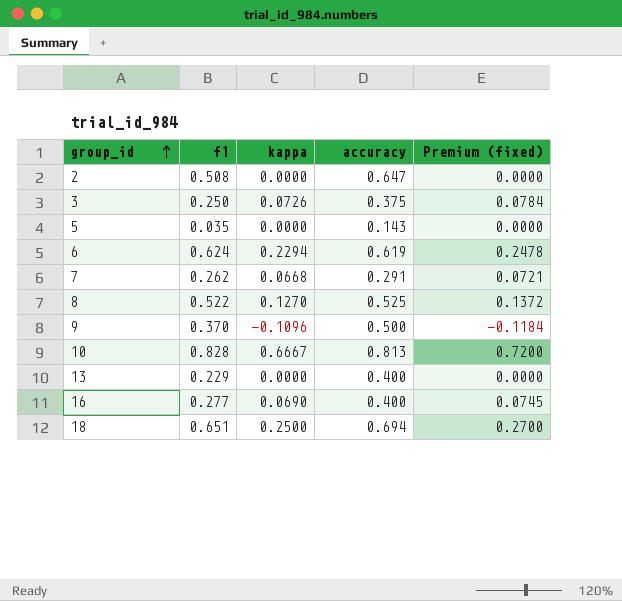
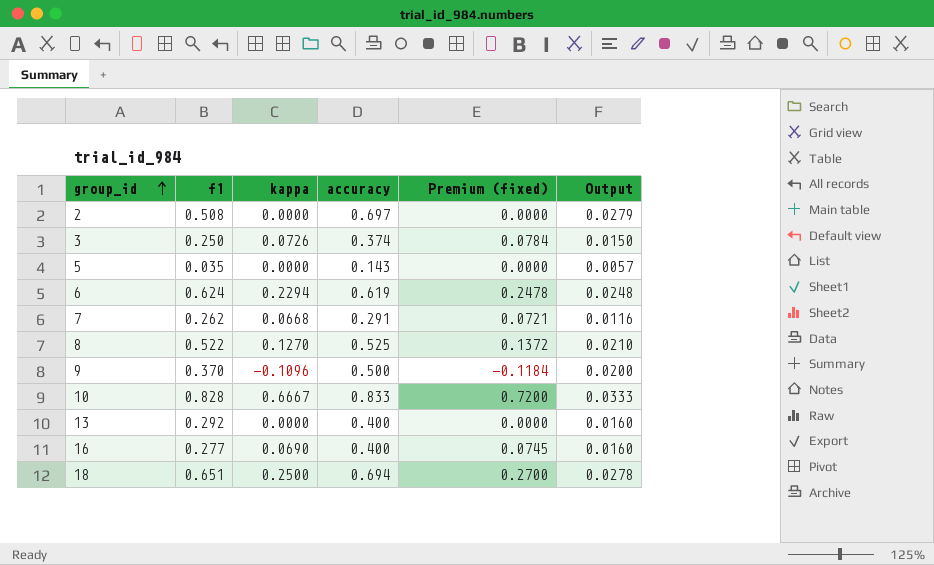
column Output | formula: none -> [accuracy] * 0.04
2 | accuracy: 0.647 -> 0.697
3 | accuracy: 0.375 -> 0.374
10 | accuracy: 0.813 -> 0.833
13 | f1: 0.229 -> 0.292

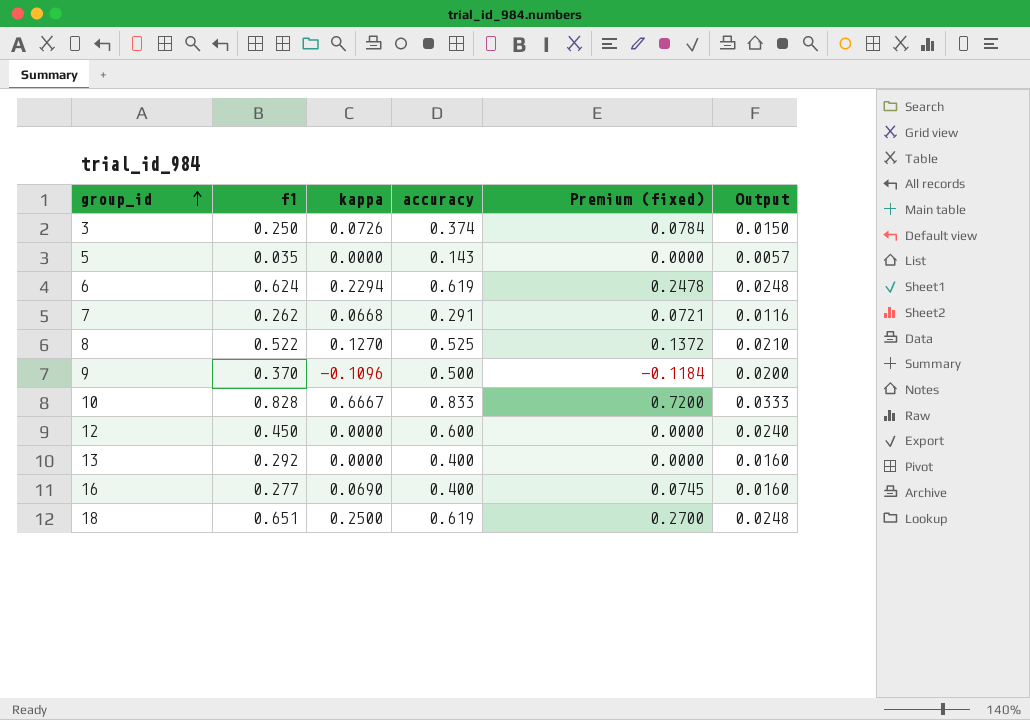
row 2: 0.508 | 0.0000 | 0.697 | 0.0000 | 0.0279 -> none
row 12: none -> 0.450 | 0.0000 | 0.600 | 0.0000 | 0.0240
18 | accuracy: 0.694 -> 0.619
18 | Output: 0.0278 -> 0.0248

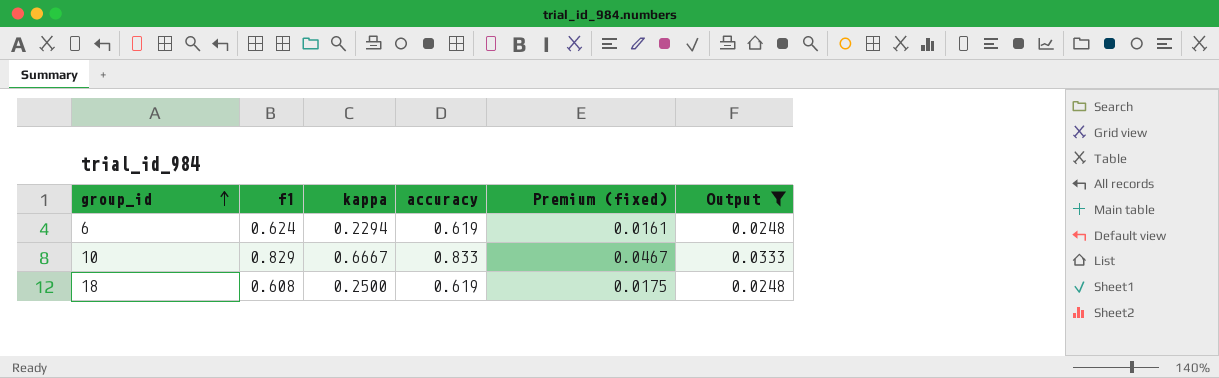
filter: none -> Output >= 0.0248
column Premium (fixed) | formula: [kappa] * 1.08 -> [kappa] * 0.07
10 | f1: 0.828 -> 0.829
18 | f1: 0.651 -> 0.608

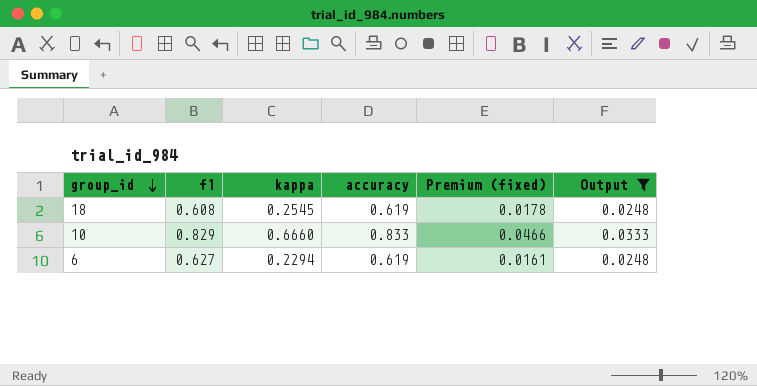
row order: group_id ascending -> group_id descending
18 | kappa: 0.2500 -> 0.2545
18 | Premium (fixed): 0.0175 -> 0.0178
10 | kappa: 0.6667 -> 0.6660
10 | Premium (fixed): 0.0467 -> 0.0466
6 | f1: 0.624 -> 0.627

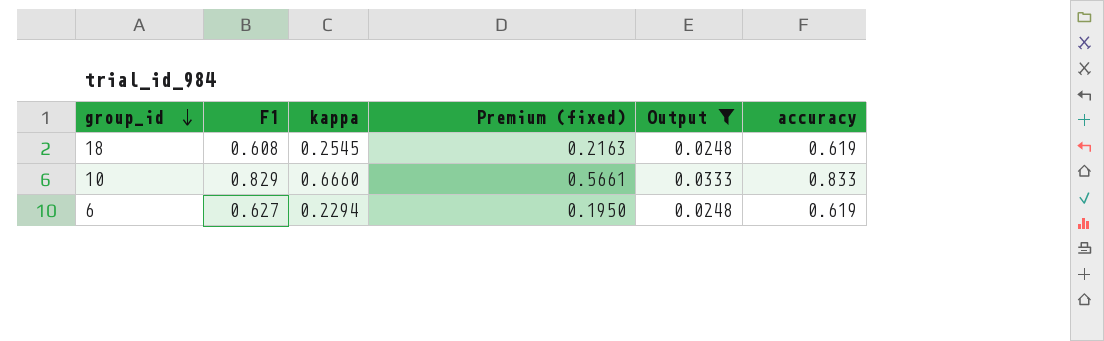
column name: f1 -> F1
column Premium (fixed) | formula: [kappa] * 0.07 -> [kappa] * 0.85
column accuracy | position: 4 -> 6

